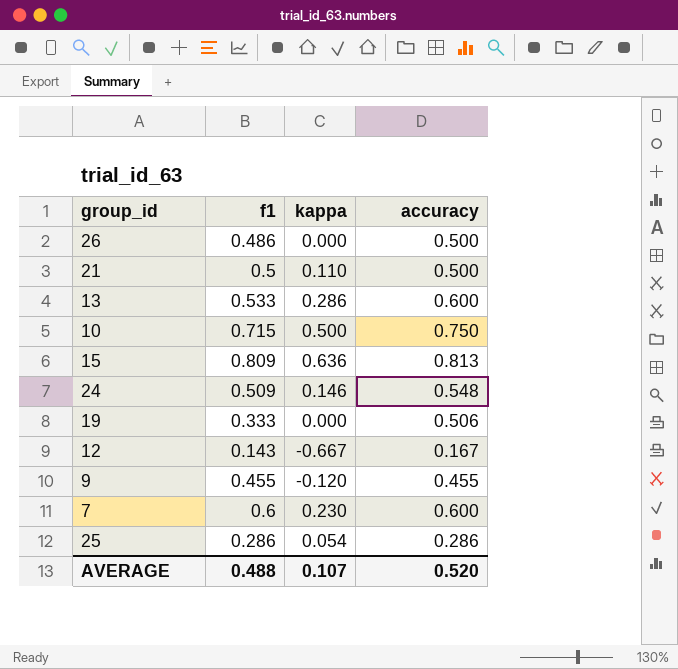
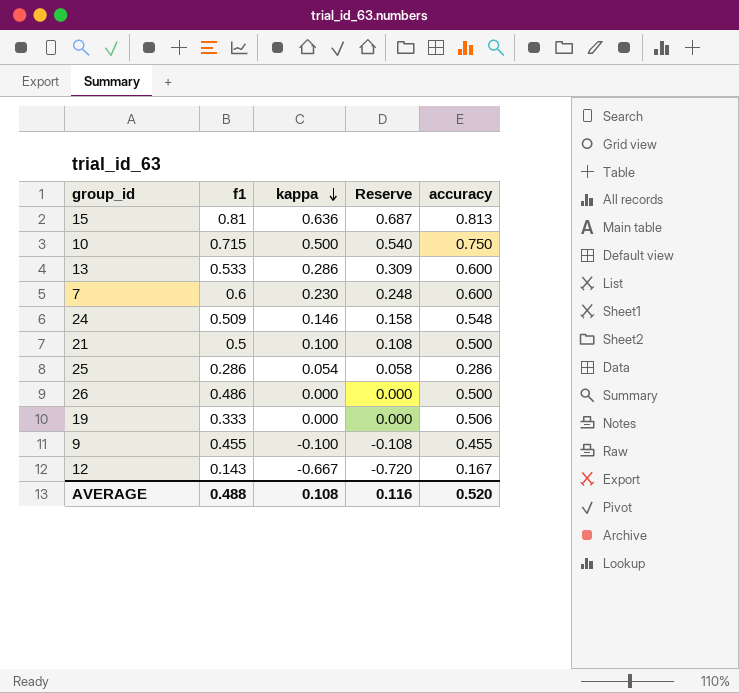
row order: none -> kappa descending
column Reserve | formula: none -> [kappa] * 1.08
15 | f1: 0.809 -> 0.81
21 | kappa: 0.110 -> 0.100
9 | kappa: -0.120 -> -0.100
AVERAGE | kappa: 0.107 -> 0.108

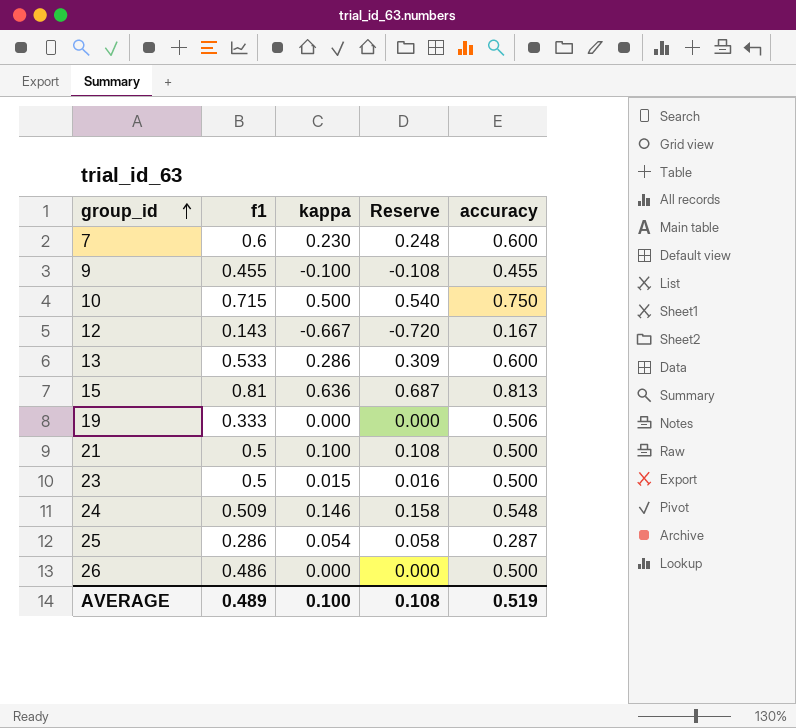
row order: kappa descending -> group_id ascending
row 23: none -> 0.5 | 0.015 | 0.016 | 0.500
25 | accuracy: 0.286 -> 0.287
AVERAGE | f1: 0.488 -> 0.489
AVERAGE | kappa: 0.108 -> 0.100
AVERAGE | Reserve: 0.116 -> 0.108
AVERAGE | accuracy: 0.520 -> 0.519

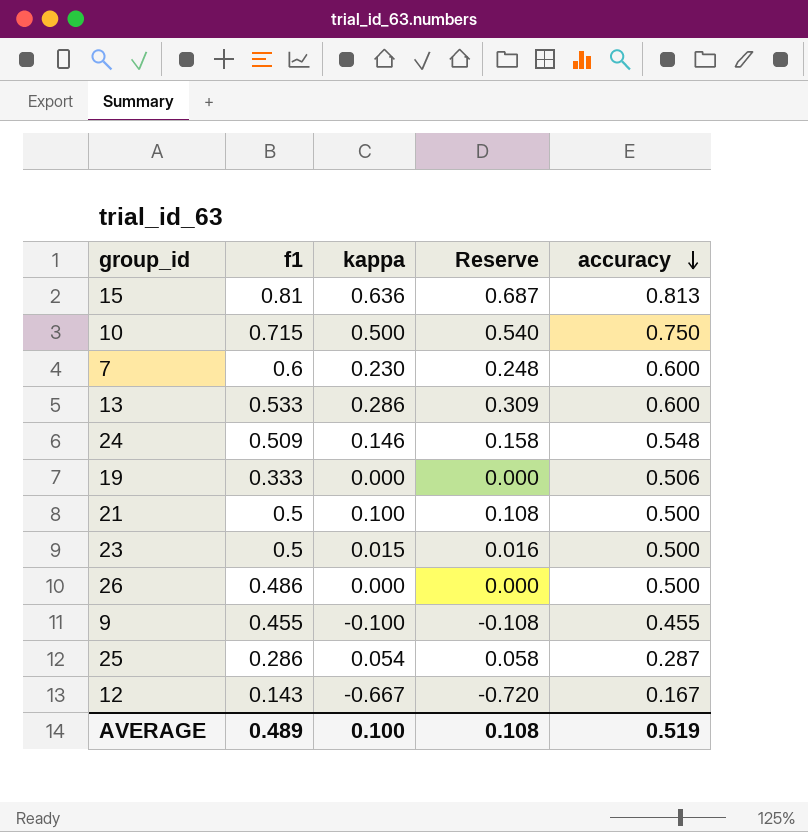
row order: group_id ascending -> accuracy descending

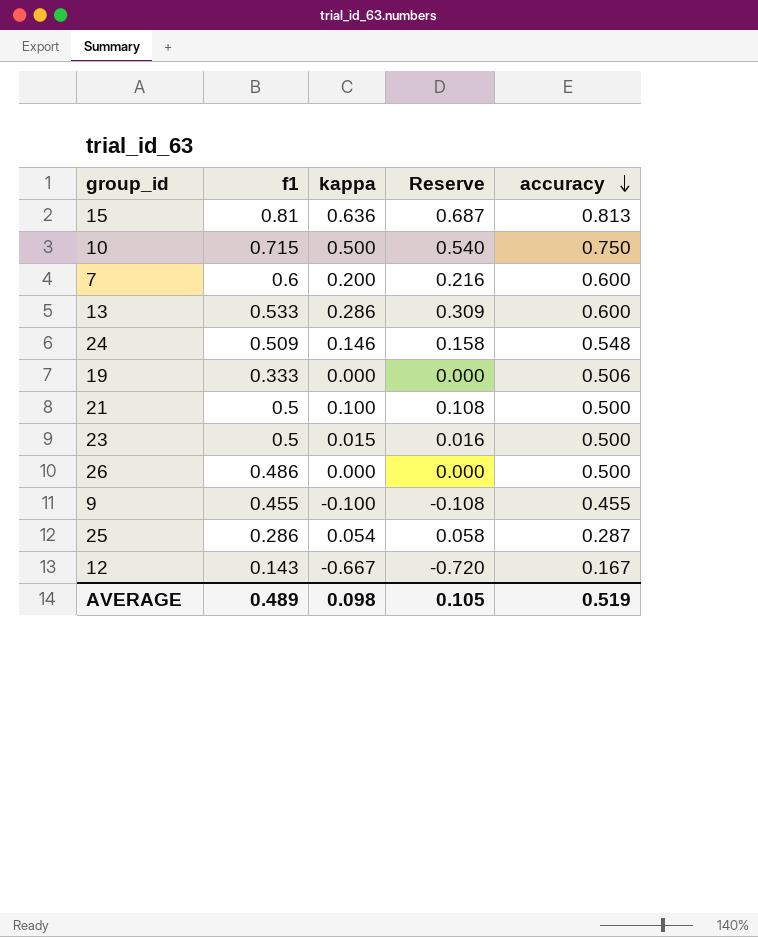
7 | kappa: 0.230 -> 0.200
7 | Reserve: 0.248 -> 0.216
AVERAGE | kappa: 0.100 -> 0.098
AVERAGE | Reserve: 0.108 -> 0.105

